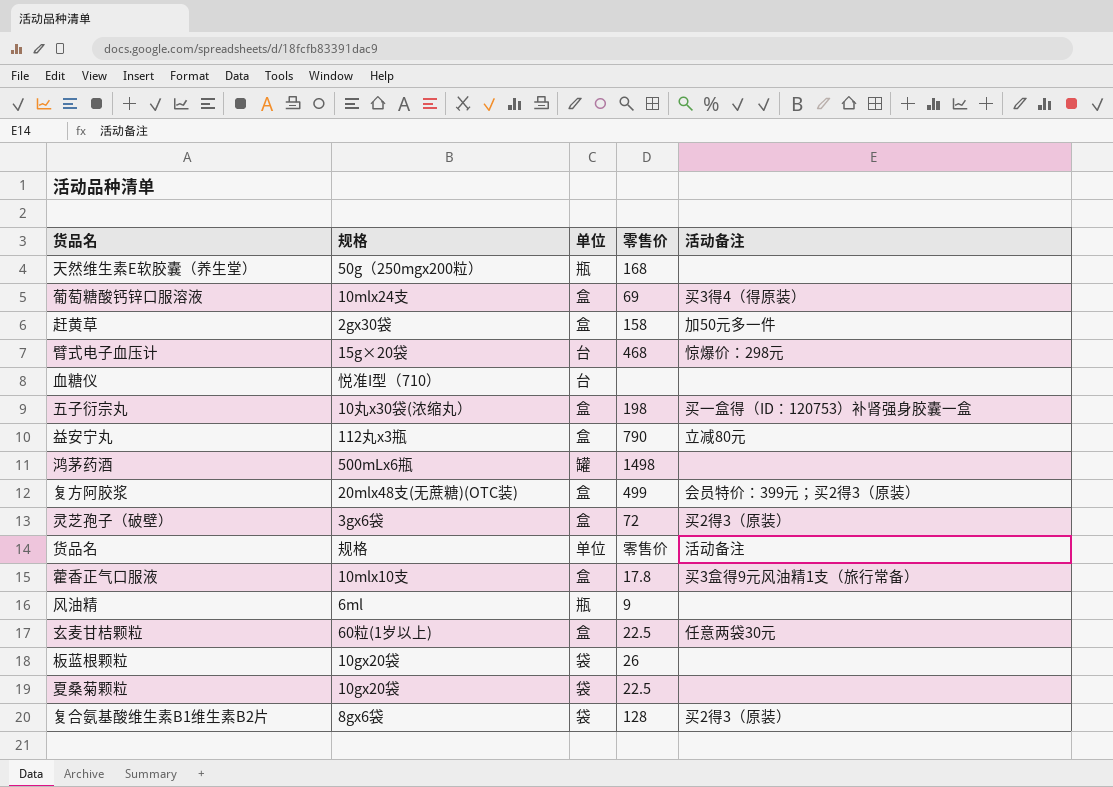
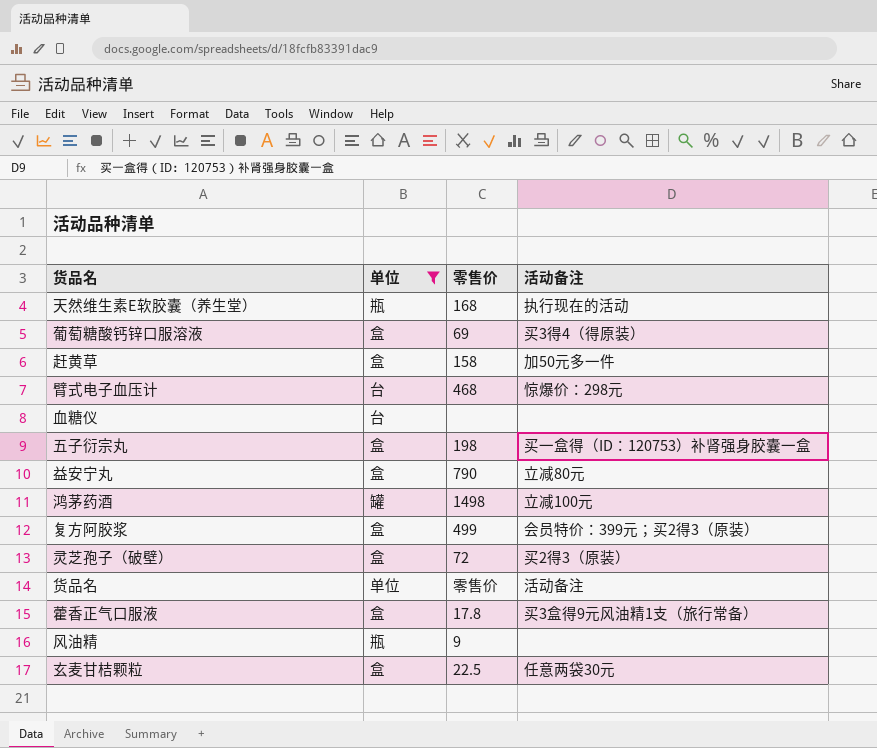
filter: none -> 单位 != 袋
column 规格 | position: 2 -> none
天然维生素E软胶囊（养生堂） | 活动备注: none -> 执行现在的活动
鸿茅药酒 | 活动备注: none -> 立减100元

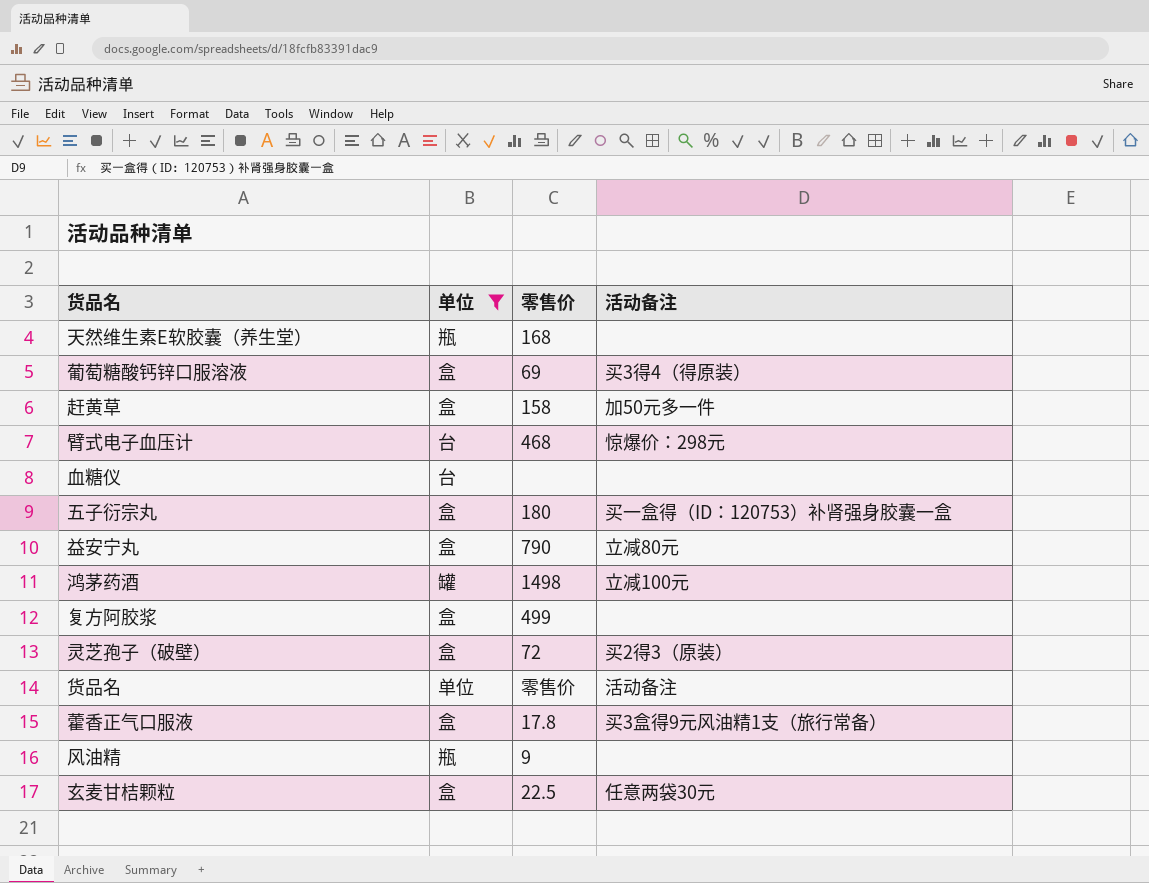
天然维生素E软胶囊（养生堂） | 活动备注: 执行现在的活动 -> none
五子衍宗丸 | 零售价: 198 -> 180
复方阿胶浆 | 活动备注: 会员特价：399元；买2得3（原装） -> none

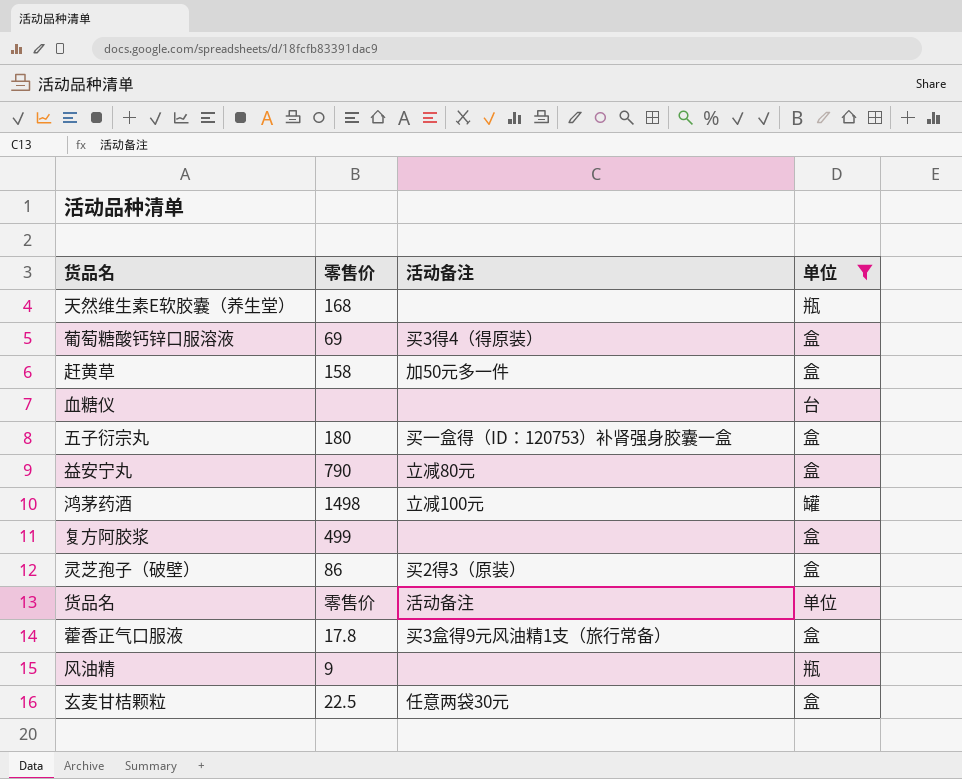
column 单位 | position: 2 -> 4
row 臂式电子血压计: 台 | 468 | 惊爆价：298元 -> none
灵芝孢子（破壁） | 零售价: 72 -> 86

